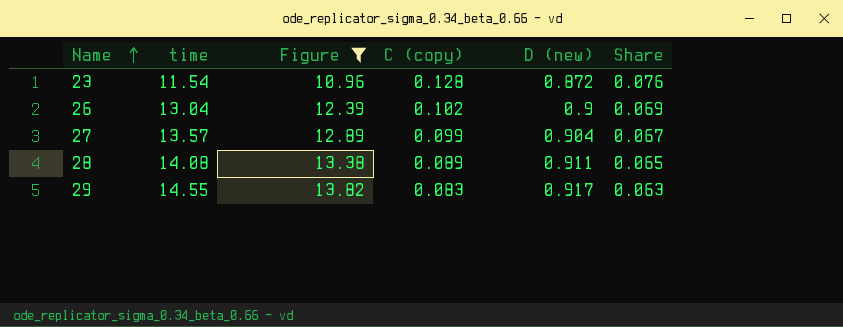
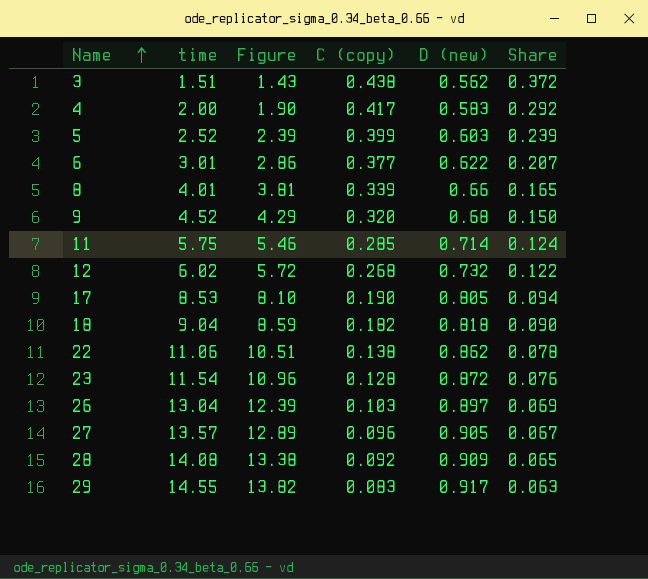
filter: Figure >= 10.96 -> none
26 | C (copy): 0.102 -> 0.103
26 | D (new): 0.9 -> 0.897
27 | C (copy): 0.099 -> 0.096
27 | D (new): 0.904 -> 0.905
28 | C (copy): 0.089 -> 0.092
28 | D (new): 0.911 -> 0.909

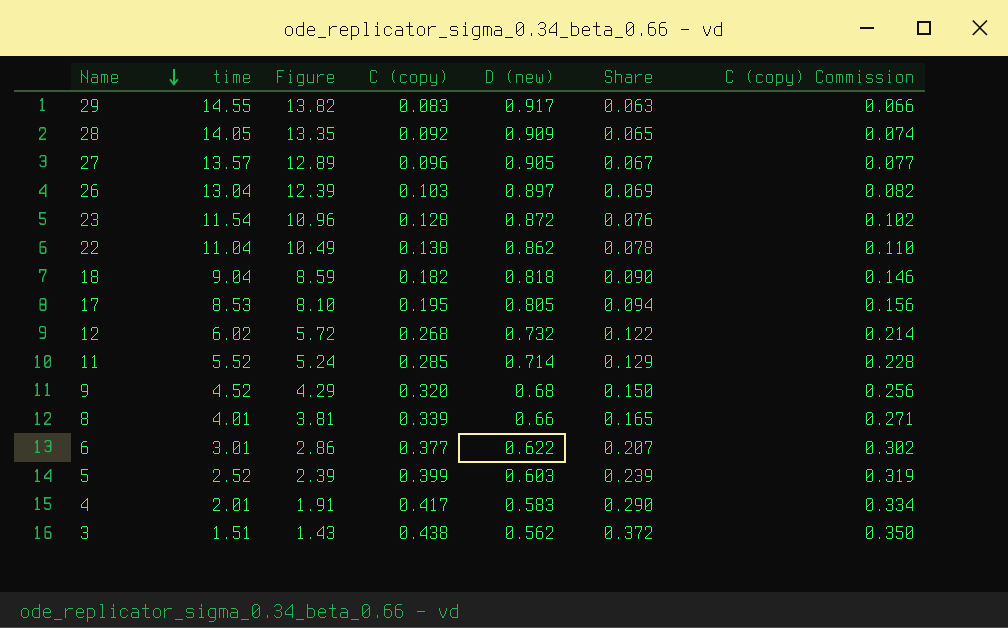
row order: Name ascending -> Name descending
column C (copy) Commission | formula: none -> [C (copy)] * 0.8
28 | time: 14.08 -> 14.05
28 | Figure: 13.38 -> 13.35
22 | time: 11.06 -> 11.04
22 | Figure: 10.51 -> 10.49
17 | C (copy): 0.190 -> 0.195
11 | time: 5.75 -> 5.52
11 | Figure: 5.46 -> 5.24
11 | Share: 0.124 -> 0.129
4 | time: 2.00 -> 2.01
4 | Figure: 1.90 -> 1.91
4 | Share: 0.292 -> 0.290

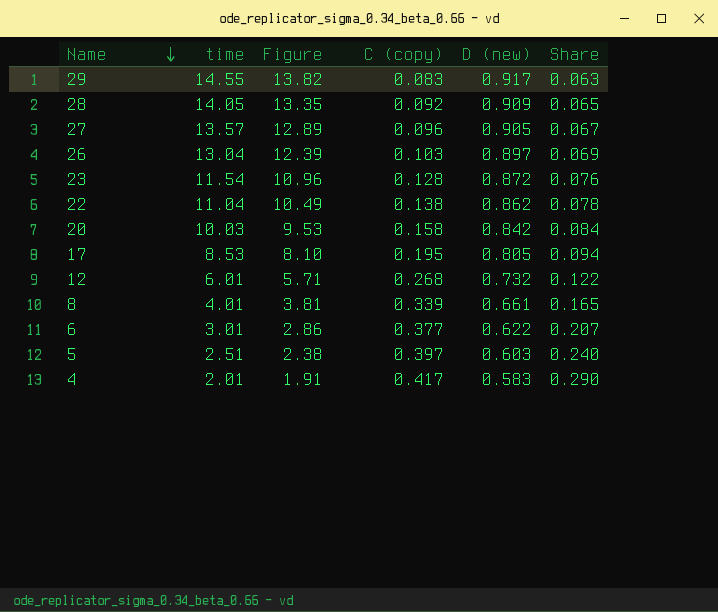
column C (copy) Commission | formula: [C (copy)] * 0.8 -> none
row 18: 9.04 | 8.59 | 0.182 | 0.818 | 0.090 | 0.146 -> none
row 11: 5.52 | 5.24 | 0.285 | 0.714 | 0.129 | 0.228 -> none
row 9: 4.52 | 4.29 | 0.320 | 0.68 | 0.150 | 0.256 -> none
row 3: 1.51 | 1.43 | 0.438 | 0.562 | 0.372 | 0.350 -> none
row 20: none -> 10.03 | 9.53 | 0.158 | 0.842 | 0.084
12 | time: 6.02 -> 6.01
12 | Figure: 5.72 -> 5.71
8 | D (new): 0.66 -> 0.661
5 | time: 2.52 -> 2.51
5 | Figure: 2.39 -> 2.38
5 | C (copy): 0.399 -> 0.397
5 | Share: 0.239 -> 0.240

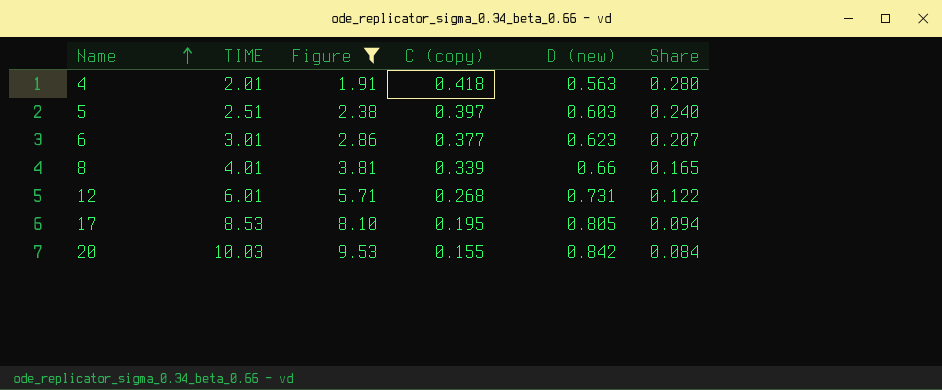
filter: none -> Figure <= 9.53
row order: Name descending -> Name ascending
column name: time -> TIME
4 | C (copy): 0.417 -> 0.418
4 | D (new): 0.583 -> 0.563
4 | Share: 0.290 -> 0.280
6 | D (new): 0.622 -> 0.623
8 | D (new): 0.661 -> 0.66
12 | D (new): 0.732 -> 0.731
20 | C (copy): 0.158 -> 0.155

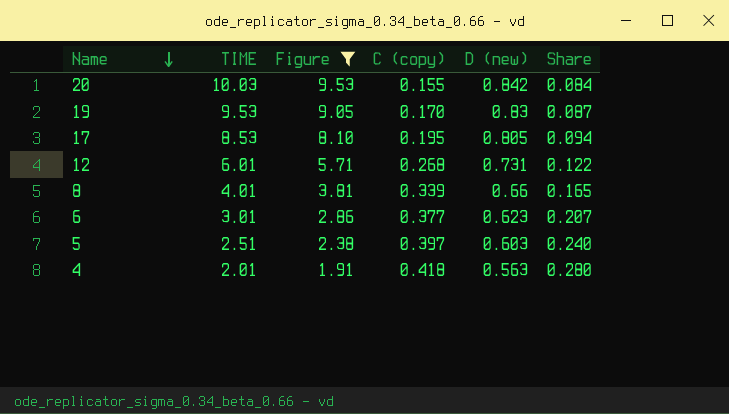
row order: Name ascending -> Name descending
row 19: none -> 9.53 | 9.05 | 0.170 | 0.83 | 0.087

